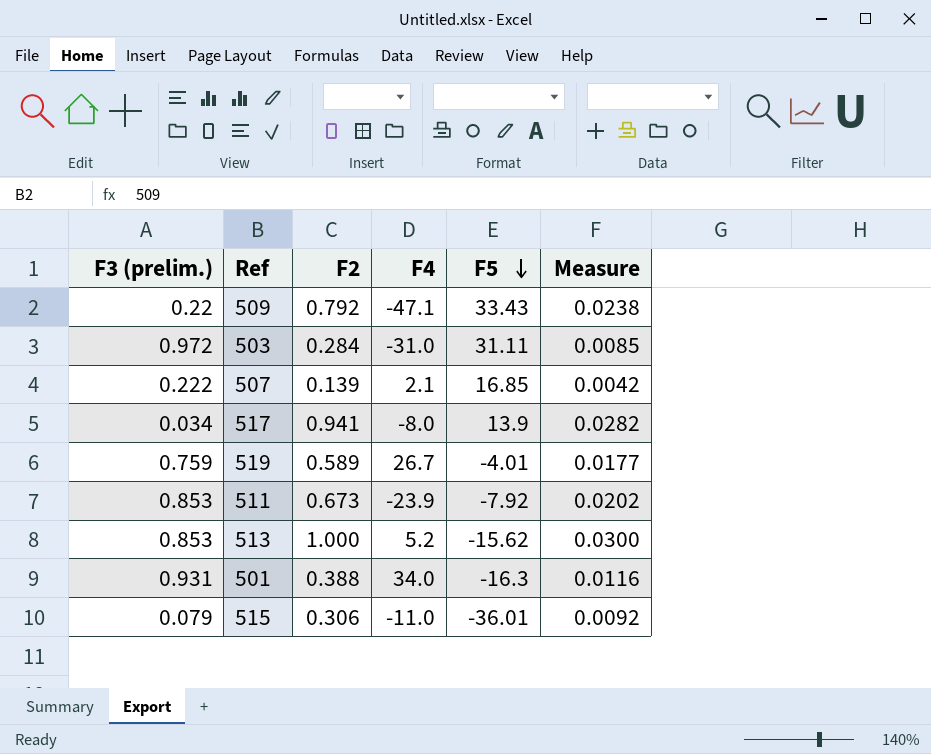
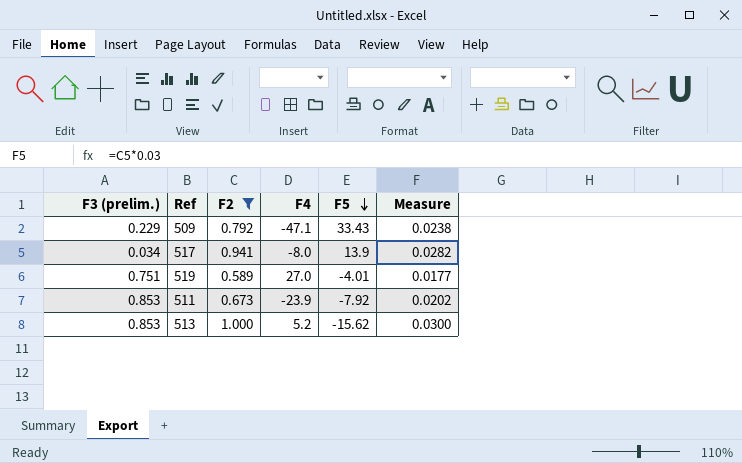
filter: none -> F2 >= 0.589
509 | F3 (prelim.): 0.22 -> 0.229
519 | F3 (prelim.): 0.759 -> 0.751
519 | F4: 26.7 -> 27.0

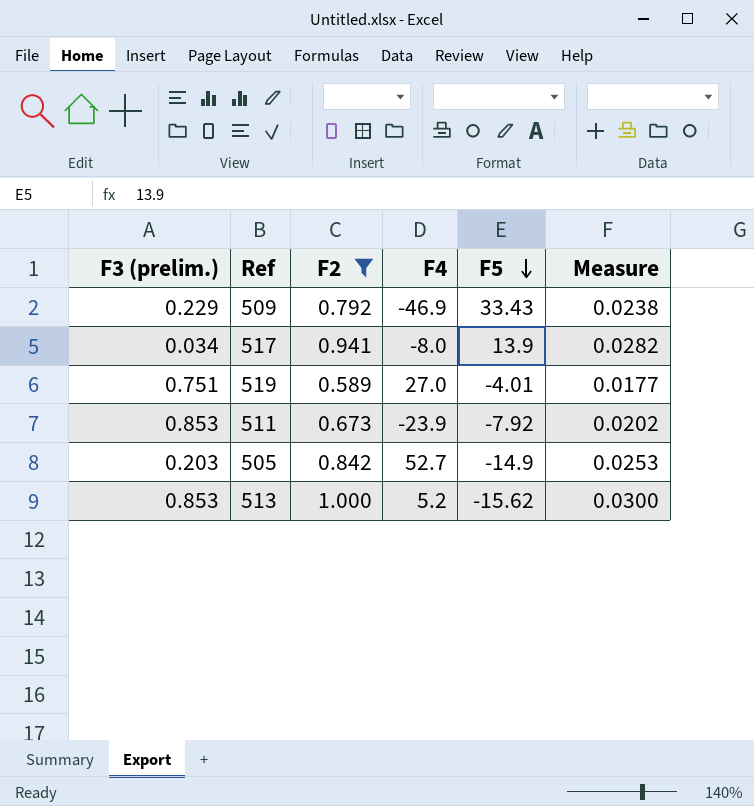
509 | F4: -47.1 -> -46.9
row 505: none -> 0.203 | 0.842 | 52.7 | -14.9 | 0.0253

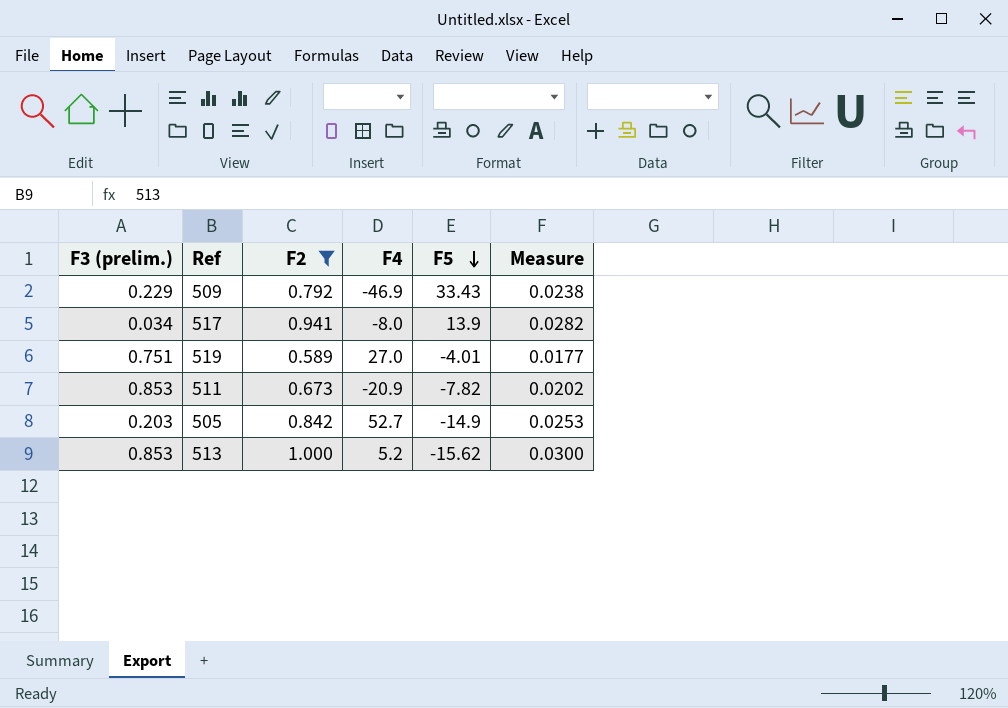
511 | F4: -23.9 -> -20.9
511 | F5: -7.92 -> -7.82

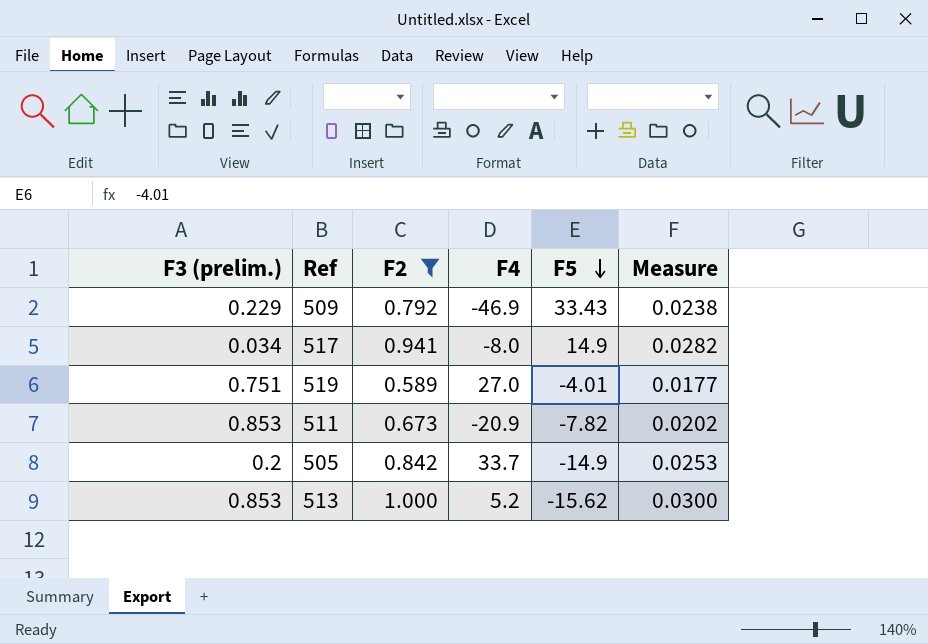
517 | F5: 13.9 -> 14.9
505 | F3 (prelim.): 0.203 -> 0.2
505 | F4: 52.7 -> 33.7

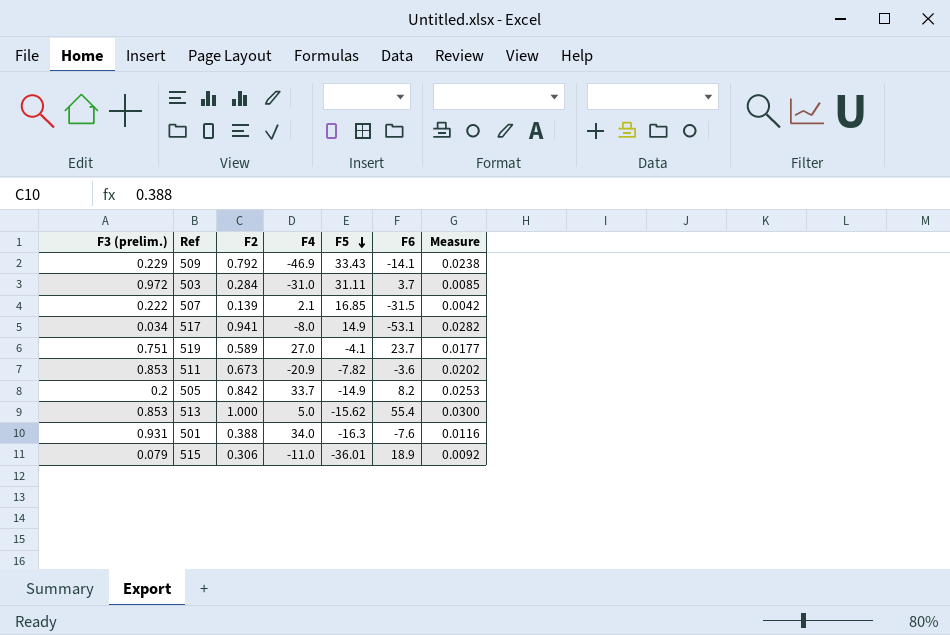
filter: F2 >= 0.589 -> none
column F6 | position: none -> 6
519 | F5: -4.01 -> -4.1
513 | F4: 5.2 -> 5.0

